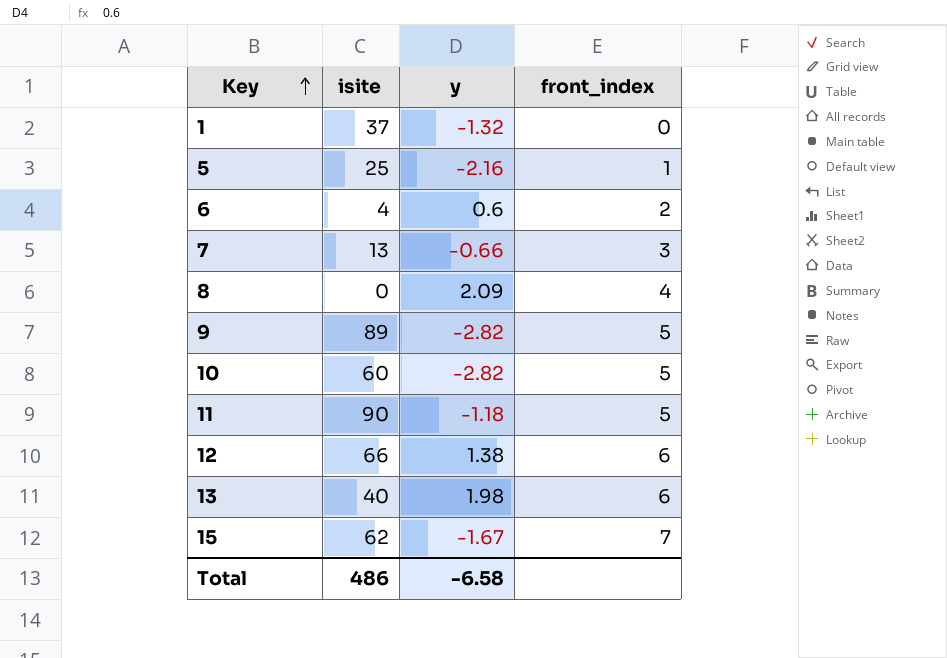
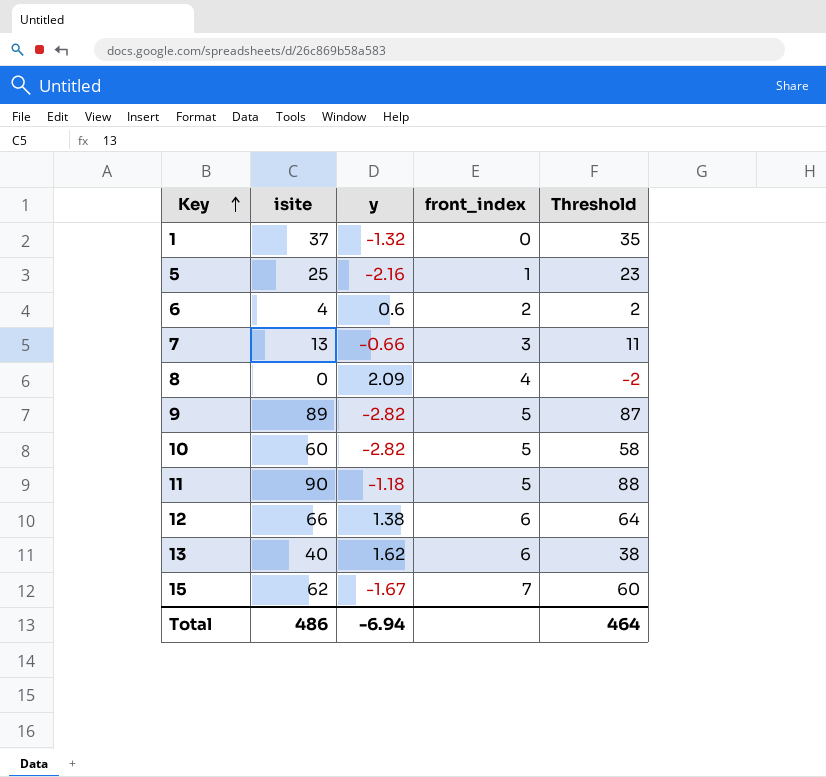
column Threshold | formula: none -> [isite] - 2
13 | y: 1.98 -> 1.62
Total | y: -6.58 -> -6.94

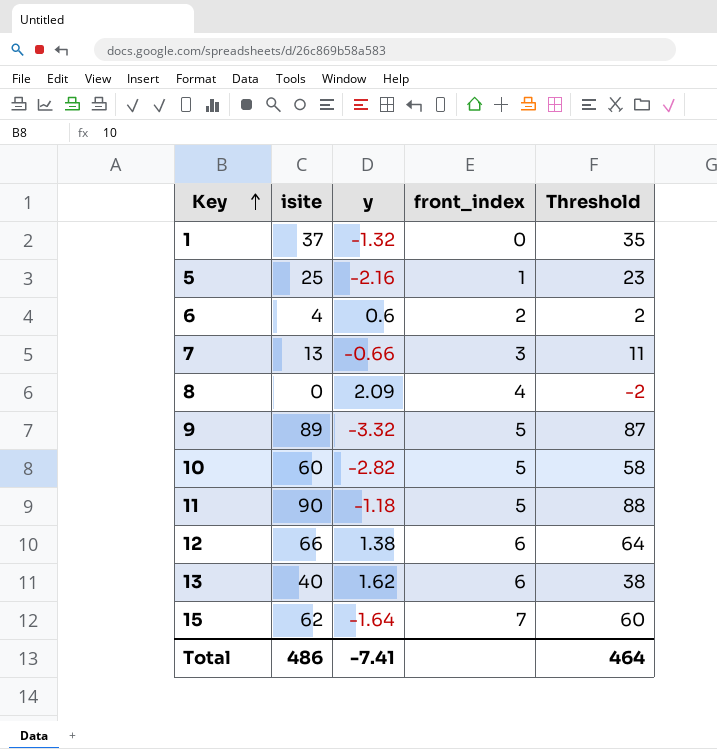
9 | y: -2.82 -> -3.32
15 | y: -1.67 -> -1.64
Total | y: -6.94 -> -7.41

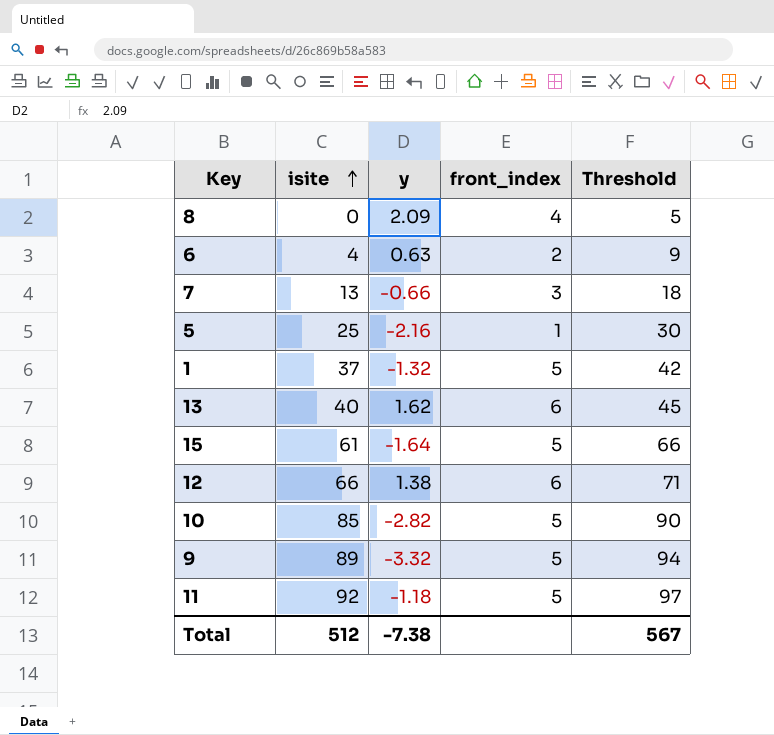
row order: Key ascending -> isite ascending
column Threshold | formula: [isite] - 2 -> [isite] + 5
6 | y: 0.6 -> 0.63
1 | front_index: 0 -> 5
15 | isite: 62 -> 61
15 | front_index: 7 -> 5
10 | isite: 60 -> 85
11 | isite: 90 -> 92
Total | isite: 486 -> 512
Total | y: -7.41 -> -7.38
Total | Threshold: 464 -> 567

